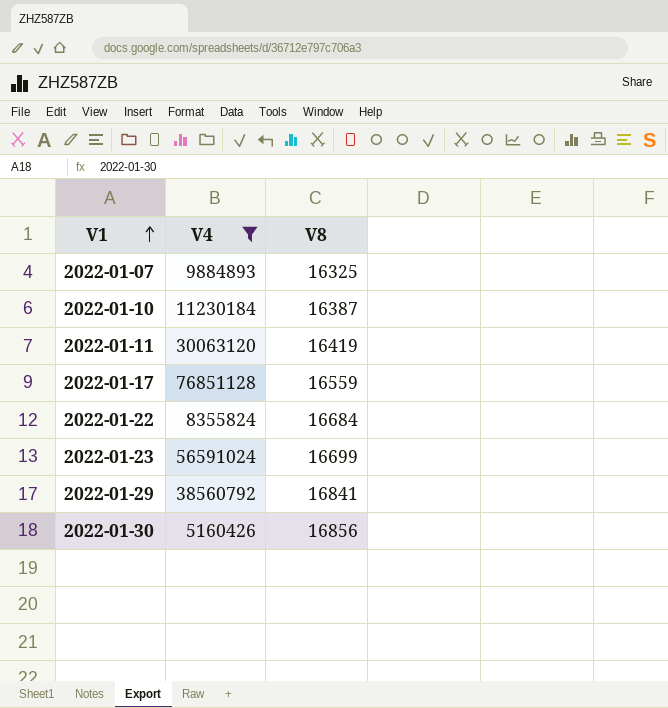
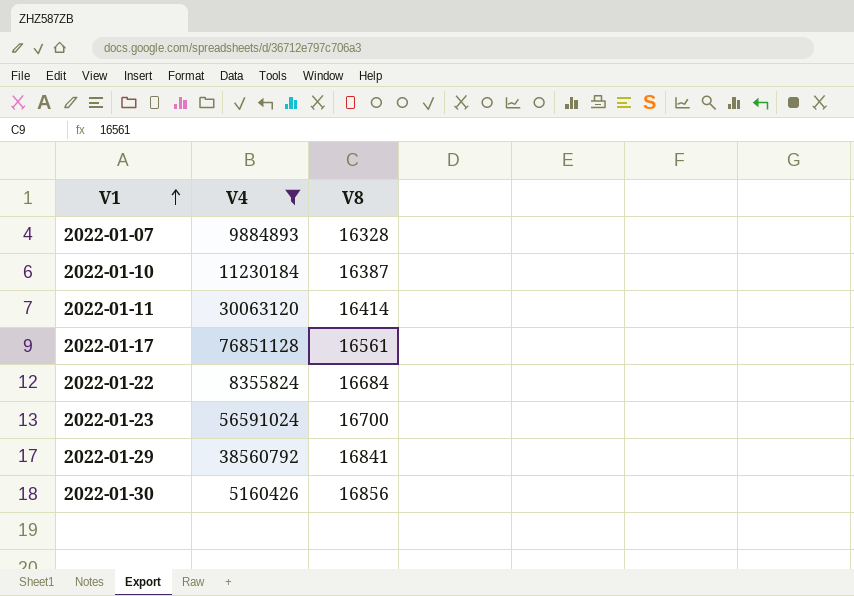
2022-01-07 | V8: 16325 -> 16328
2022-01-11 | V8: 16419 -> 16414
2022-01-17 | V8: 16559 -> 16561
2022-01-23 | V8: 16699 -> 16700

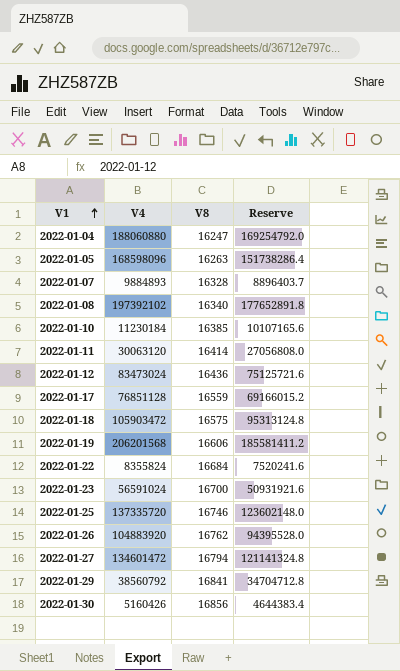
filter: V4 <= 76851128 -> none
column Reserve | formula: none -> [V4] * 0.9
2022-01-10 | V8: 16387 -> 16385
2022-01-17 | V8: 16561 -> 16559

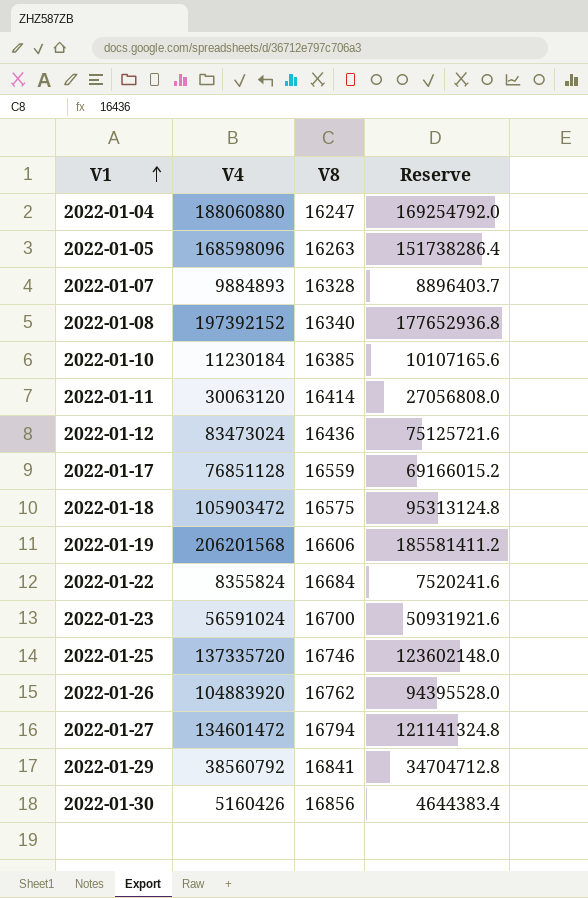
2022-01-08 | V4: 197392102 -> 197392152
2022-01-08 | Reserve: 177652891.8 -> 177652936.8

